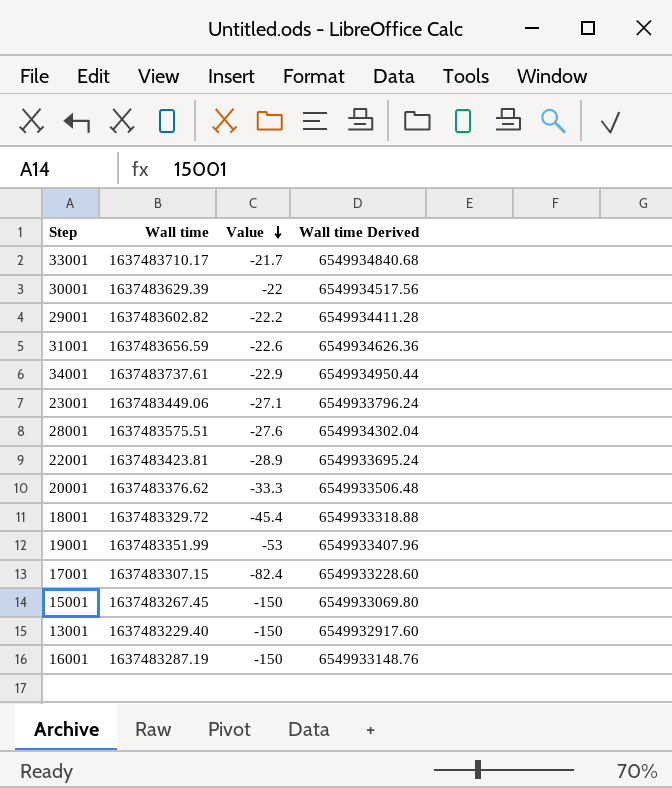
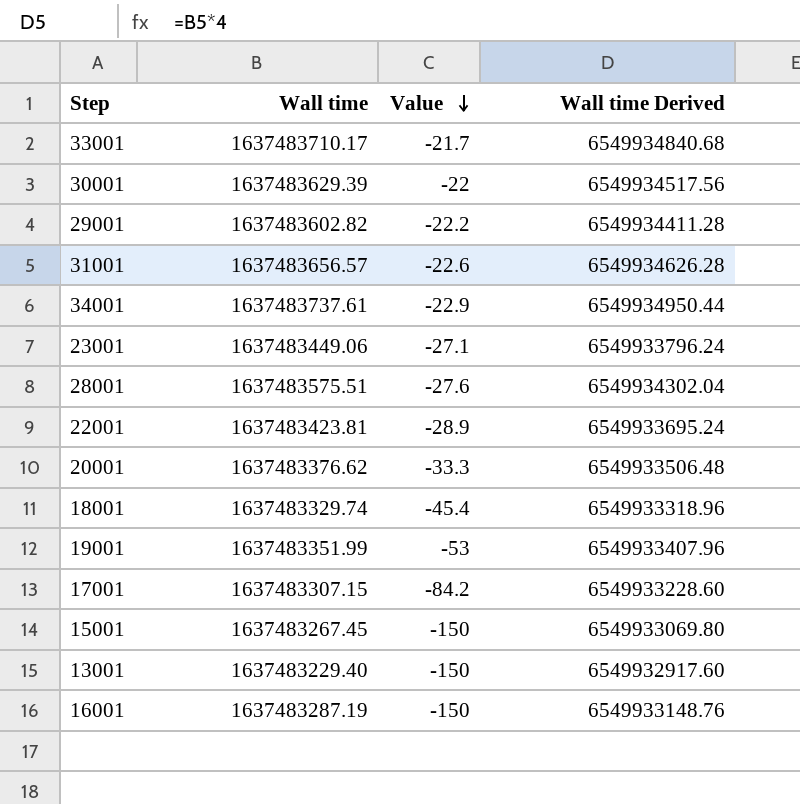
31001 | Wall time: 1637483656.59 -> 1637483656.57
31001 | Wall time Derived: 6549934626.36 -> 6549934626.28
18001 | Wall time: 1637483329.72 -> 1637483329.74
18001 | Wall time Derived: 6549933318.88 -> 6549933318.96
17001 | Value: -82.4 -> -84.2

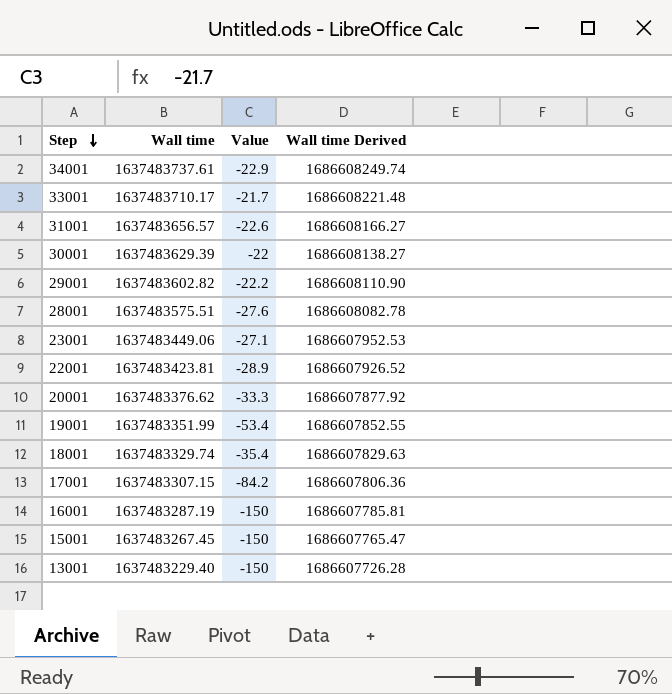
row order: Value descending -> Step descending
column Wall time Derived | formula: [Wall time] * 4 -> [Wall time] * 1.03
19001 | Value: -53 -> -53.4
18001 | Value: -45.4 -> -35.4

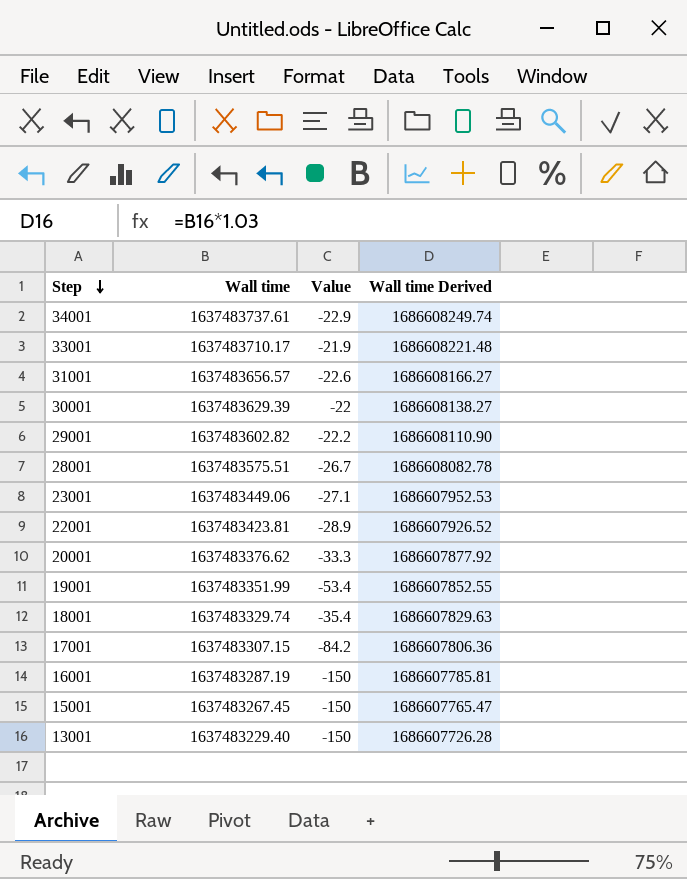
33001 | Value: -21.7 -> -21.9
28001 | Value: -27.6 -> -26.7

